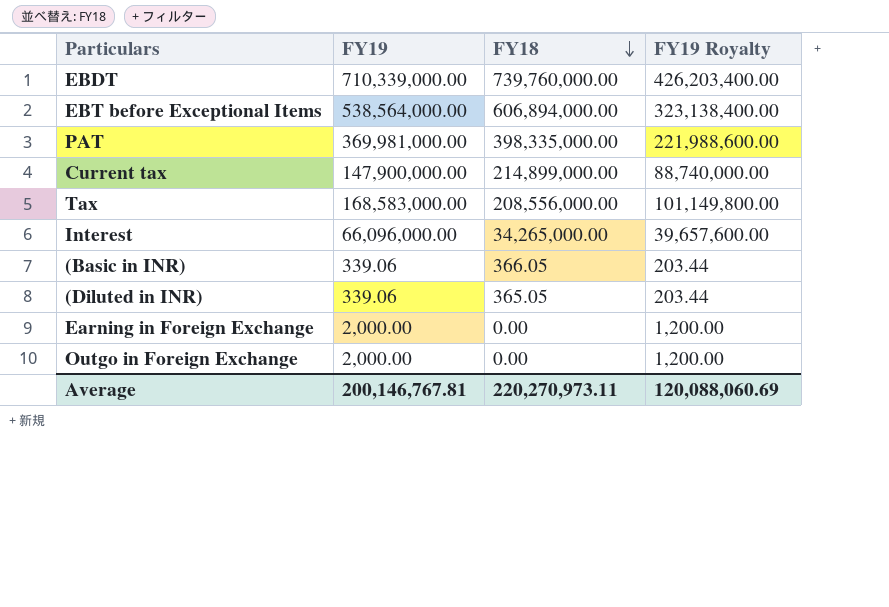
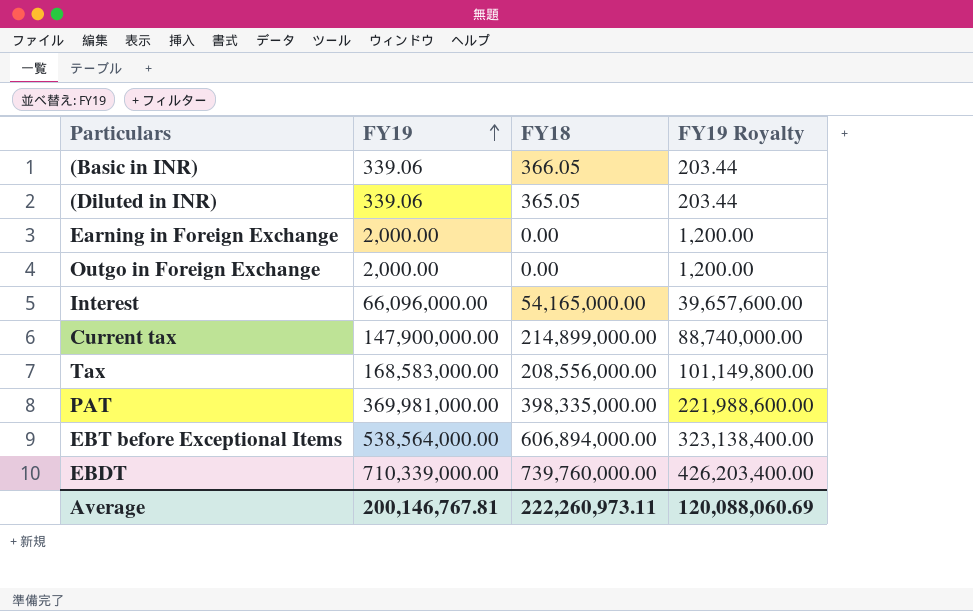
row order: FY18 descending -> FY19 ascending
Interest | FY18: 34,265,000.00 -> 54,165,000.00
Average | FY18: 220,270,973.11 -> 222,260,973.11

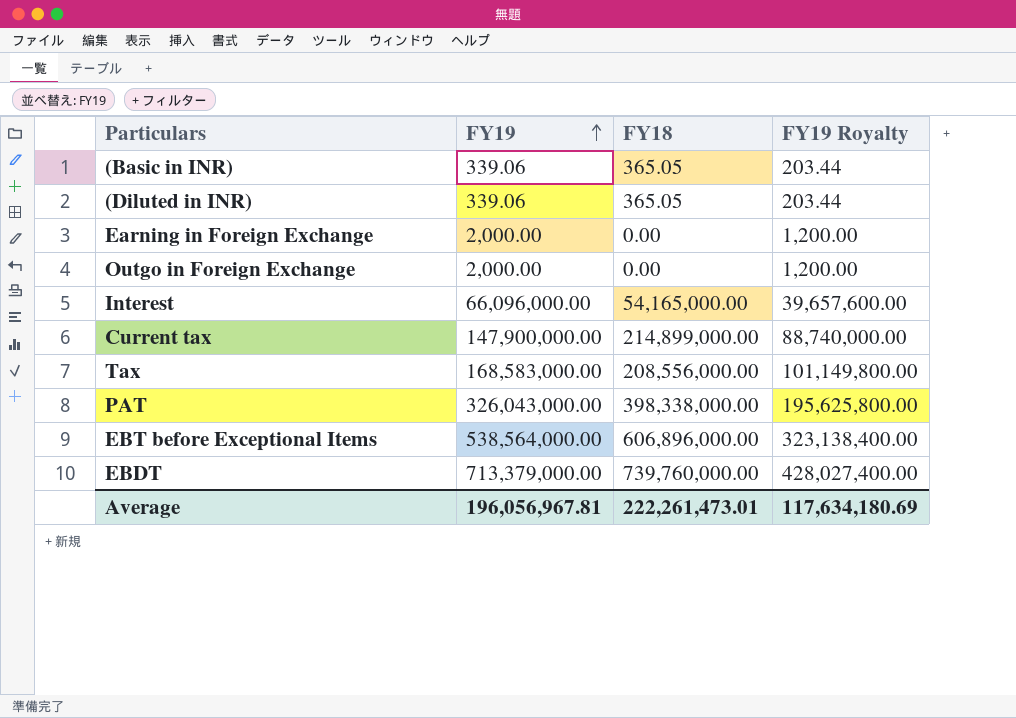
(Basic in INR) | FY18: 366.05 -> 365.05
PAT | FY19: 369,981,000.00 -> 326,043,000.00
PAT | FY18: 398,335,000.00 -> 398,338,000.00
PAT | FY19 Royalty: 221,988,600.00 -> 195,625,800.00
EBT before Exceptional Items | FY18: 606,894,000.00 -> 606,896,000.00
EBDT | FY19: 710,339,000.00 -> 713,379,000.00
EBDT | FY19 Royalty: 426,203,400.00 -> 428,027,400.00
Average | FY19: 200,146,767.81 -> 196,056,967.81
Average | FY18: 222,260,973.11 -> 222,261,473.01
Average | FY19 Royalty: 120,088,060.69 -> 117,634,180.69

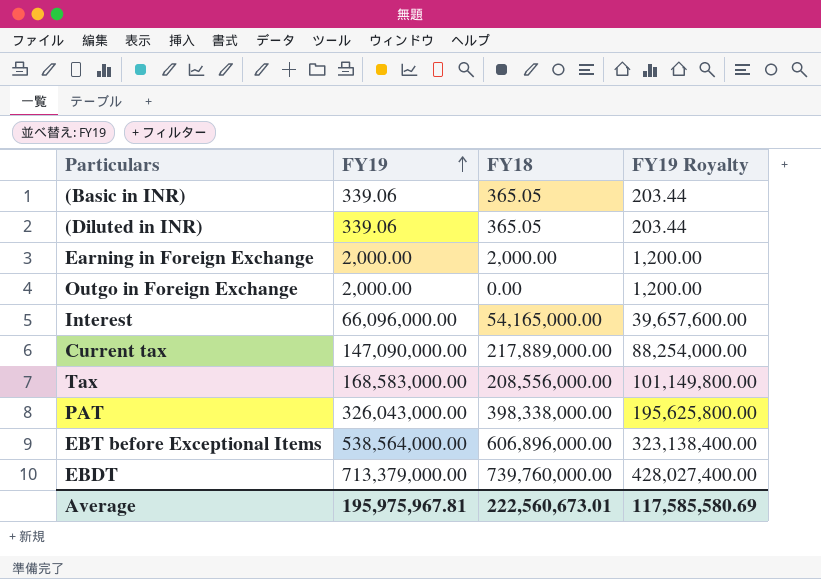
Earning in Foreign Exchange | FY18: 0.00 -> 2,000.00
Current tax | FY19: 147,900,000.00 -> 147,090,000.00
Current tax | FY18: 214,899,000.00 -> 217,889,000.00
Current tax | FY19 Royalty: 88,740,000.00 -> 88,254,000.00
Average | FY19: 196,056,967.81 -> 195,975,967.81
Average | FY18: 222,261,473.01 -> 222,560,673.01
Average | FY19 Royalty: 117,634,180.69 -> 117,585,580.69

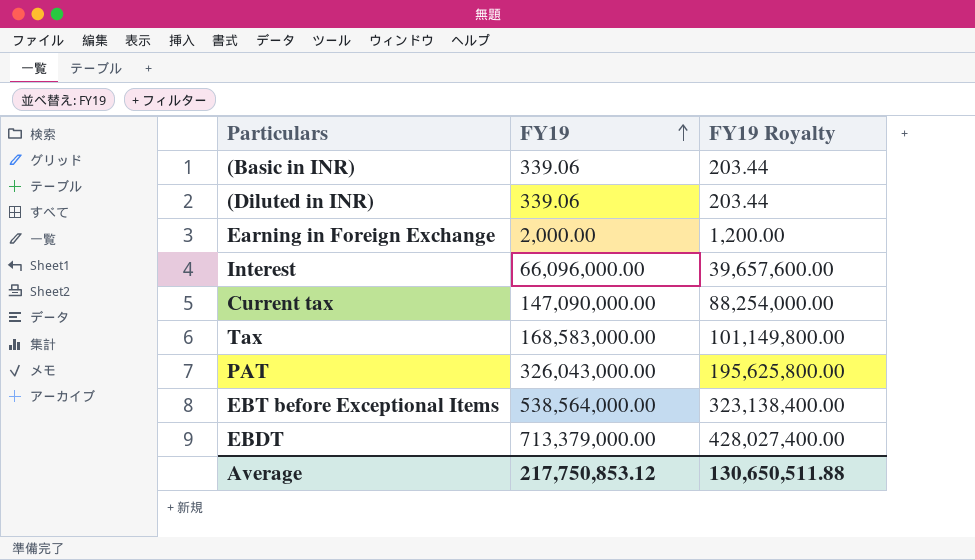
column FY18 | position: 3 -> none
row Outgo in Foreign Exchange: 2,000.00 | 0.00 | 1,200.00 -> none
Average | FY19: 195,975,967.81 -> 217,750,853.12
Average | FY19 Royalty: 117,585,580.69 -> 130,650,511.88

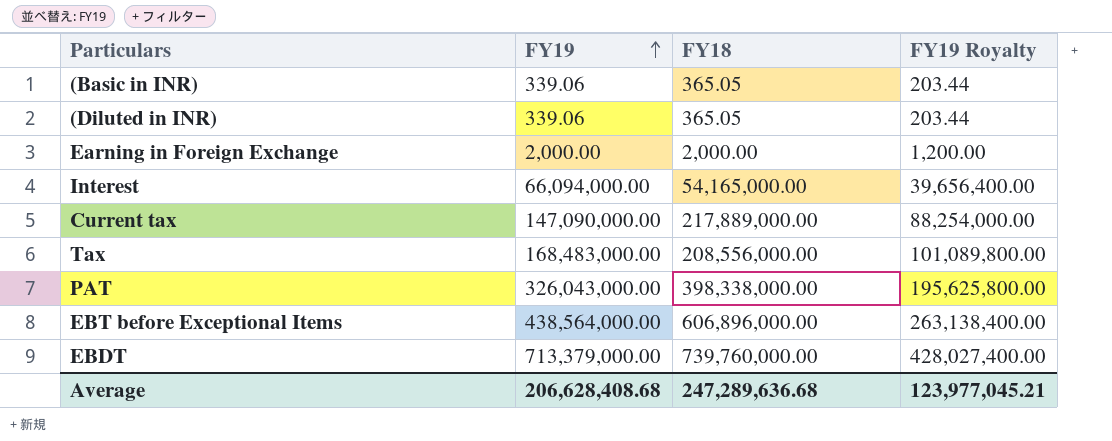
column FY18 | position: none -> 3
Interest | FY19: 66,096,000.00 -> 66,094,000.00
Interest | FY19 Royalty: 39,657,600.00 -> 39,656,400.00
Tax | FY19: 168,583,000.00 -> 168,483,000.00
Tax | FY19 Royalty: 101,149,800.00 -> 101,089,800.00
EBT before Exceptional Items | FY19: 538,564,000.00 -> 438,564,000.00
EBT before Exceptional Items | FY19 Royalty: 323,138,400.00 -> 263,138,400.00
Average | FY19: 217,750,853.12 -> 206,628,408.68
Average | FY19 Royalty: 130,650,511.88 -> 123,977,045.21

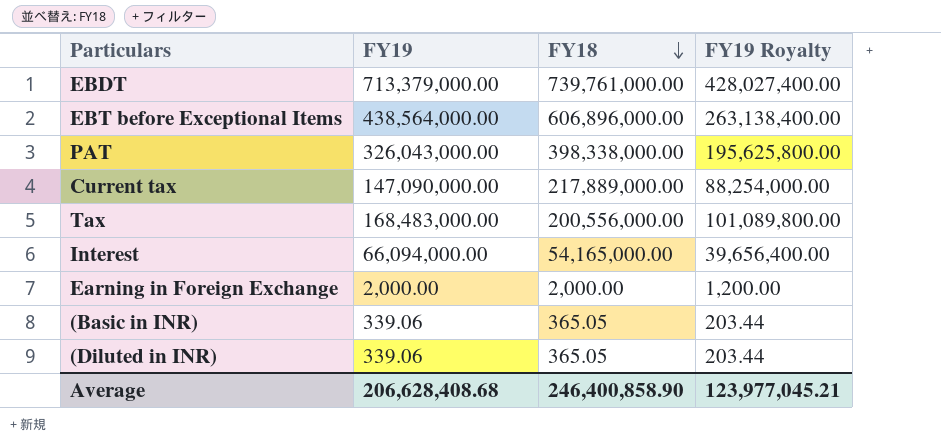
row order: FY19 ascending -> FY18 descending
EBDT | FY18: 739,760,000.00 -> 739,761,000.00
Tax | FY18: 208,556,000.00 -> 200,556,000.00
Average | FY18: 247,289,636.68 -> 246,400,858.90

